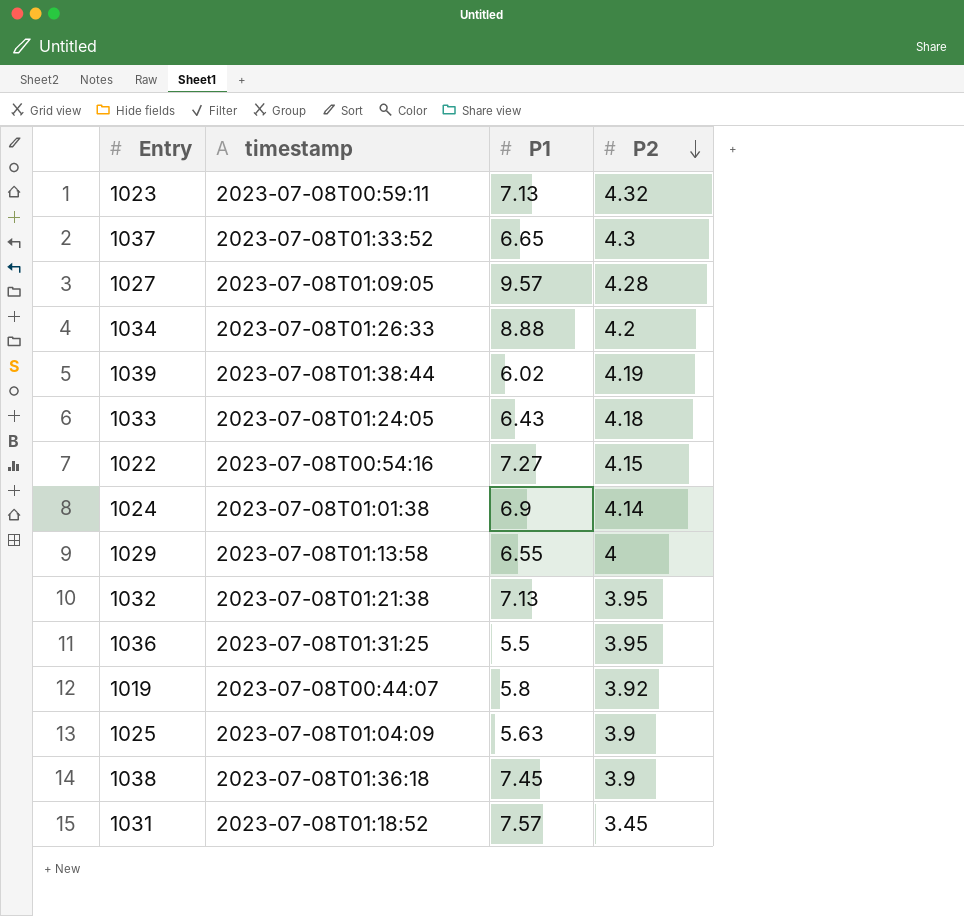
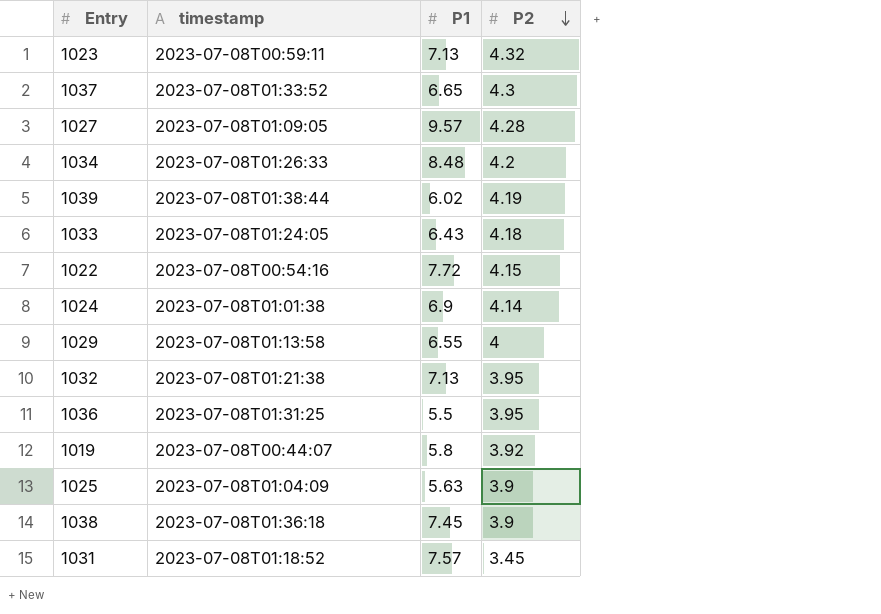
1034 | P1: 8.88 -> 8.48
1022 | P1: 7.27 -> 7.72

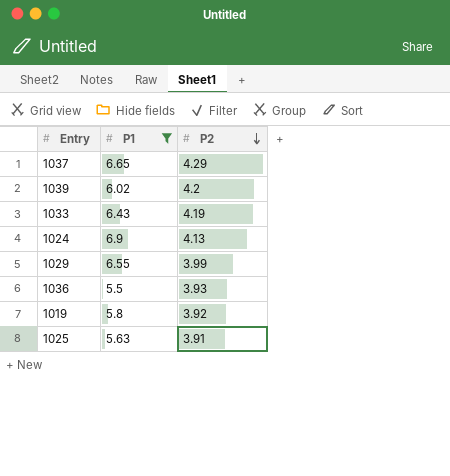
filter: none -> P1 <= 6.9
column timestamp | position: 2 -> none
1037 | P2: 4.3 -> 4.29
1039 | P2: 4.19 -> 4.2
1033 | P2: 4.18 -> 4.19
1024 | P2: 4.14 -> 4.13
1029 | P2: 4 -> 3.99
1036 | P2: 3.95 -> 3.93
1025 | P2: 3.9 -> 3.91

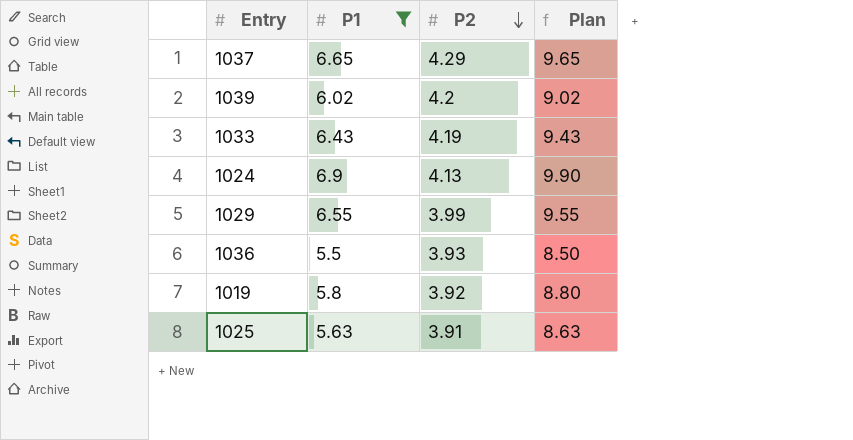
column Plan | formula: none -> [P1] + 3

